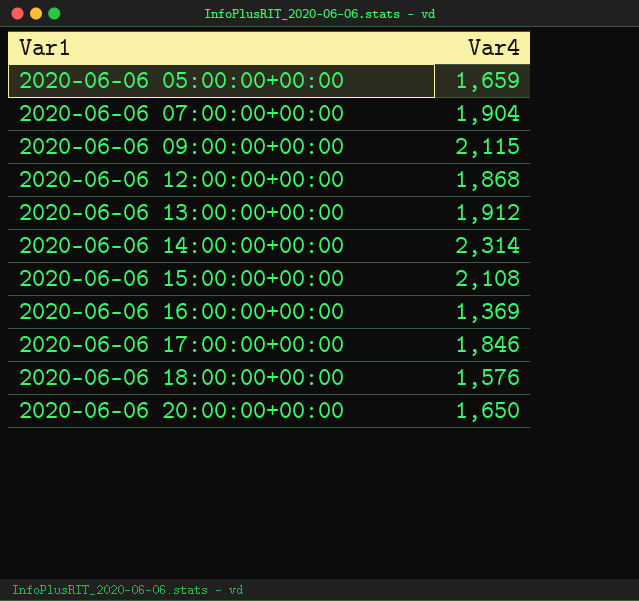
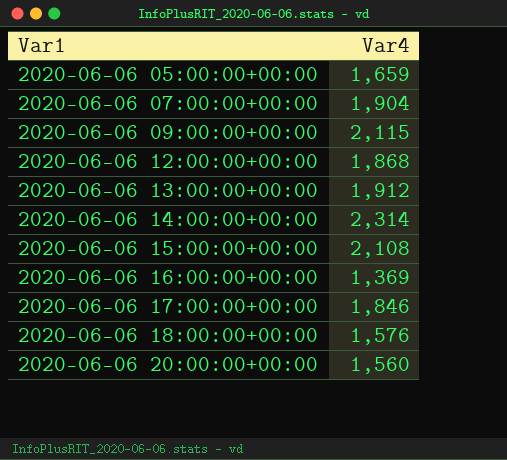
2020-06-06 20:00:00+00:00 | Var4: 1,650 -> 1,560

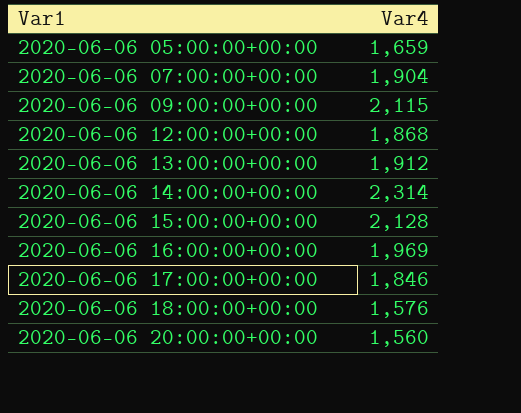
2020-06-06 15:00:00+00:00 | Var4: 2,108 -> 2,128
2020-06-06 16:00:00+00:00 | Var4: 1,369 -> 1,969

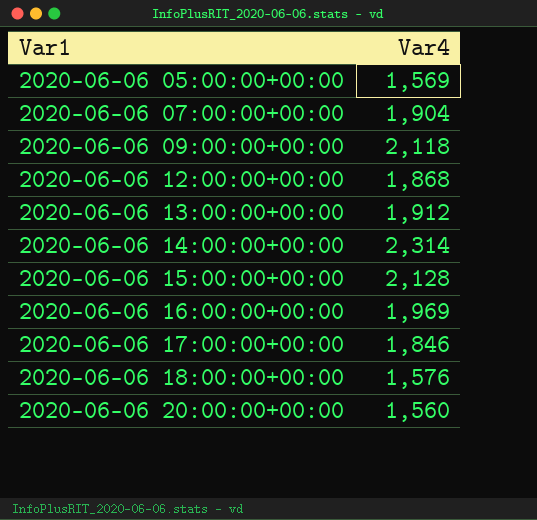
2020-06-06 05:00:00+00:00 | Var4: 1,659 -> 1,569
2020-06-06 09:00:00+00:00 | Var4: 2,115 -> 2,118

